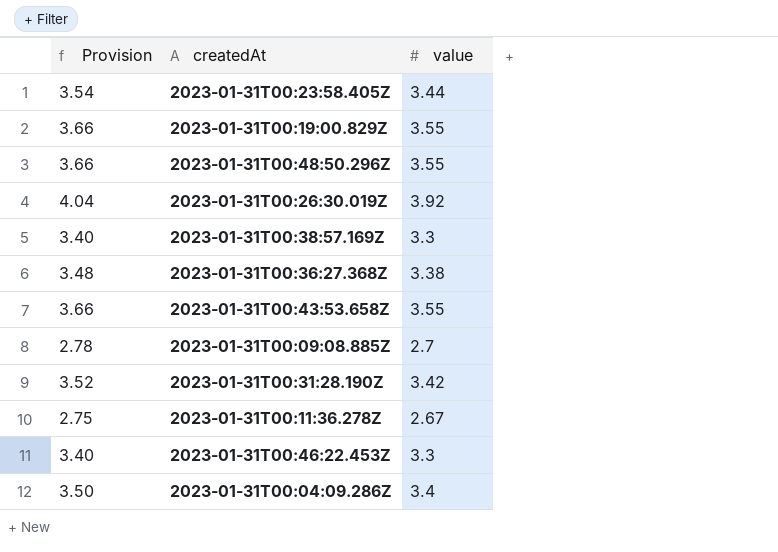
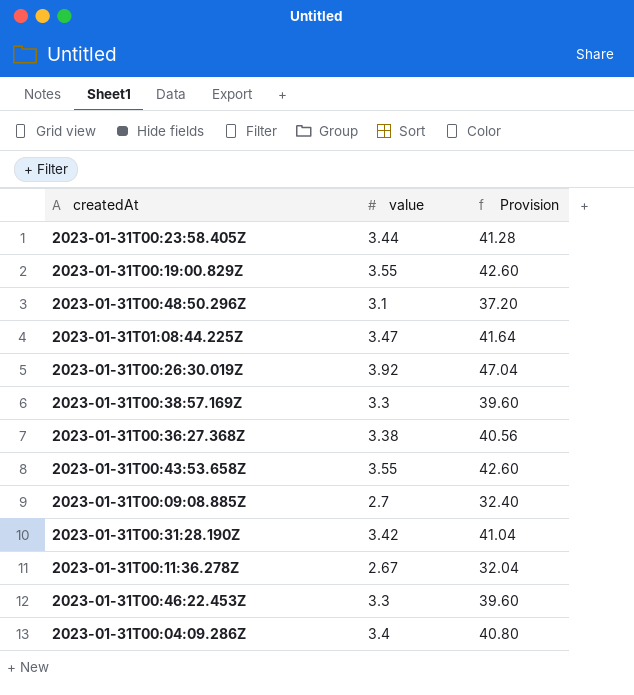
column Provision | formula: [value] * 1.03 -> [value] * 12
column Provision | position: 1 -> 3
2023-01-31T00:48:50.296Z | value: 3.55 -> 3.1
row 2023-01-31T01:08:44.225Z: none -> 3.47 | 41.64

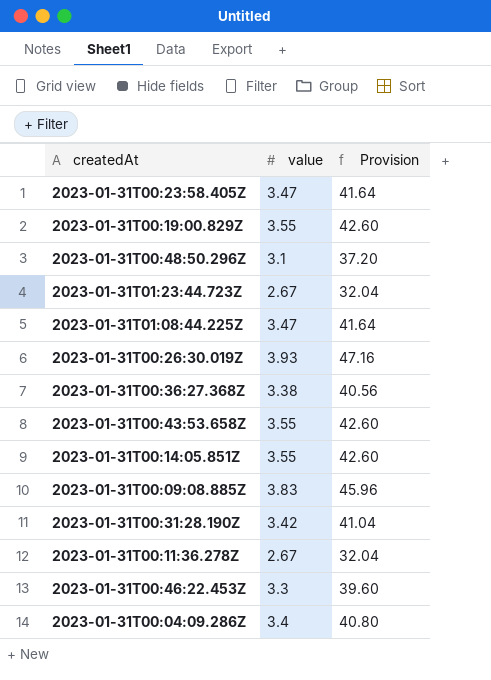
row 2023-01-31T00:38:57.169Z: 3.3 | 39.60 -> none
2023-01-31T00:23:58.405Z | value: 3.44 -> 3.47
2023-01-31T00:23:58.405Z | Provision: 41.28 -> 41.64
row 2023-01-31T01:23:44.723Z: none -> 2.67 | 32.04
2023-01-31T00:26:30.019Z | value: 3.92 -> 3.93
2023-01-31T00:26:30.019Z | Provision: 47.04 -> 47.16
row 2023-01-31T00:14:05.851Z: none -> 3.55 | 42.60
2023-01-31T00:09:08.885Z | value: 2.7 -> 3.83
2023-01-31T00:09:08.885Z | Provision: 32.40 -> 45.96

